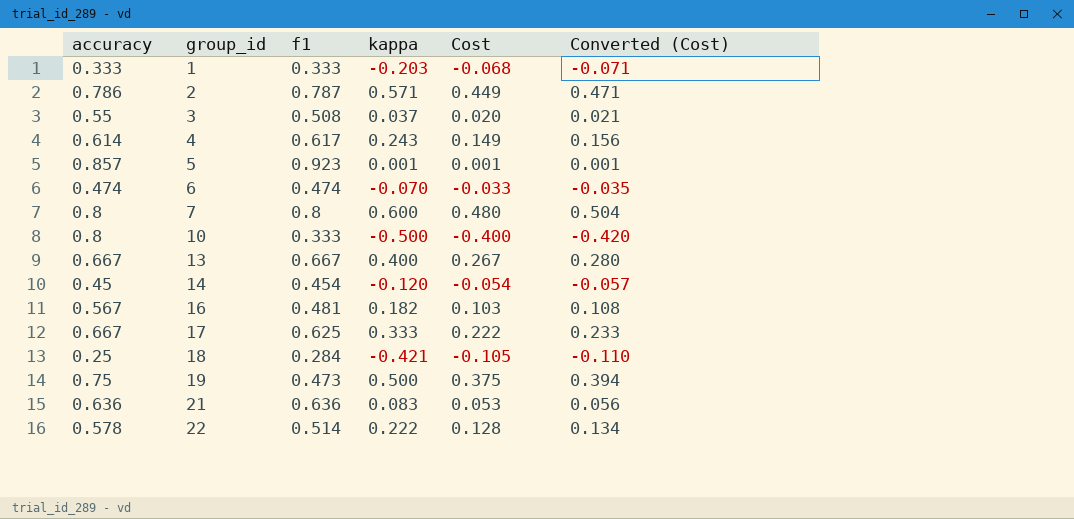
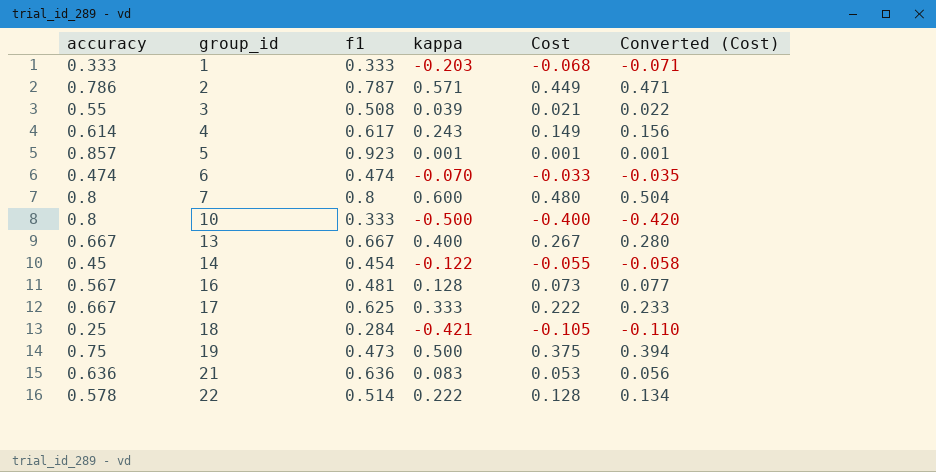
3 | kappa: 0.037 -> 0.039
3 | Cost: 0.020 -> 0.021
3 | Converted (Cost): 0.021 -> 0.022
14 | kappa: -0.120 -> -0.122
14 | Cost: -0.054 -> -0.055
14 | Converted (Cost): -0.057 -> -0.058
16 | kappa: 0.182 -> 0.128
16 | Cost: 0.103 -> 0.073
16 | Converted (Cost): 0.108 -> 0.077

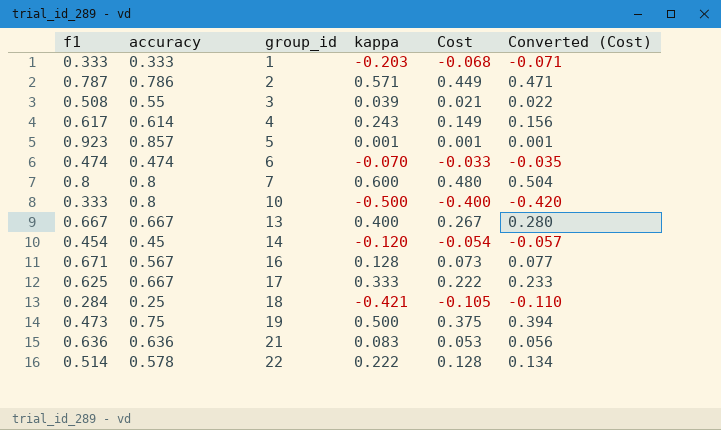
column f1 | position: 3 -> 1
14 | kappa: -0.122 -> -0.120
14 | Cost: -0.055 -> -0.054
14 | Converted (Cost): -0.058 -> -0.057
16 | f1: 0.481 -> 0.671

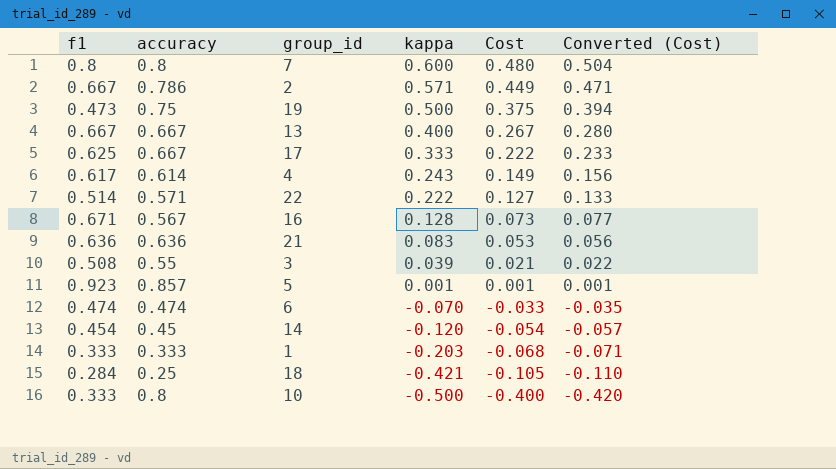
row order: group_id ascending -> kappa descending
2 | f1: 0.787 -> 0.667
22 | accuracy: 0.578 -> 0.571
22 | Cost: 0.128 -> 0.127
22 | Converted (Cost): 0.134 -> 0.133

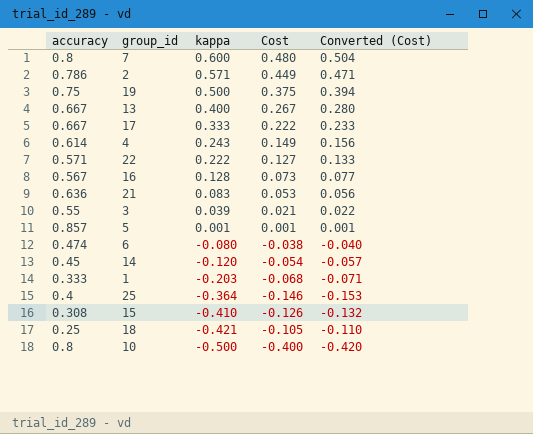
column f1 | position: 1 -> none
6 | kappa: -0.070 -> -0.080
6 | Cost: -0.033 -> -0.038
6 | Converted (Cost): -0.035 -> -0.040
row 25: none -> 0.4 | -0.364 | -0.146 | -0.153
row 15: none -> 0.308 | -0.410 | -0.126 | -0.132

